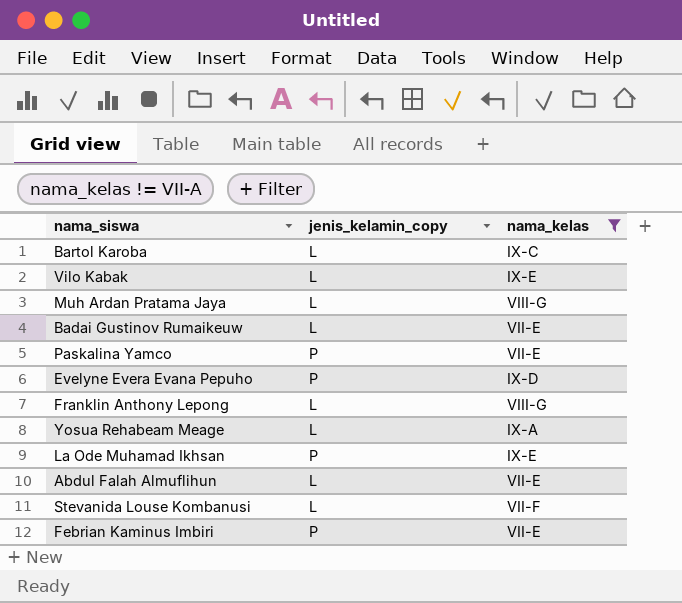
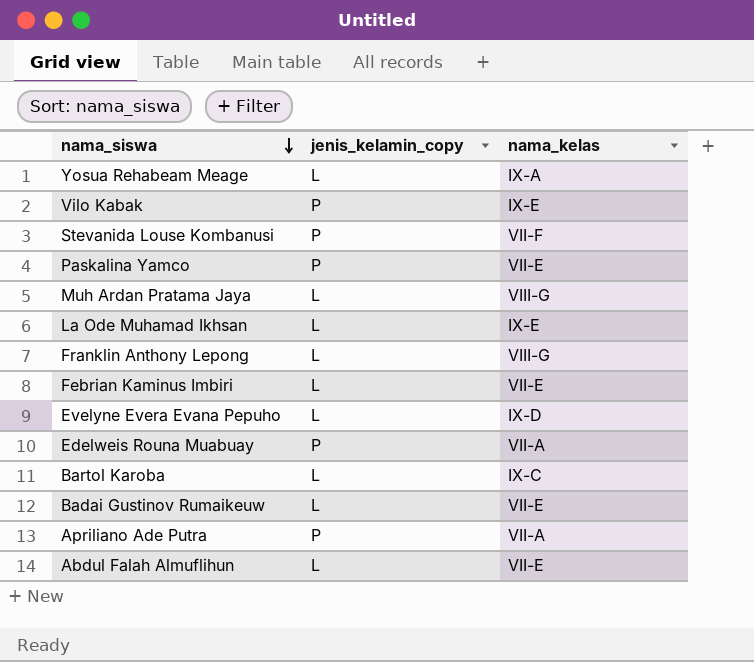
filter: nama_kelas != VII-A -> none
row order: none -> nama_siswa descending
Vilo Kabak | jenis_kelamin_copy: L -> P
Stevanida Louse Kombanusi | jenis_kelamin_copy: L -> P
La Ode Muhamad Ikhsan | jenis_kelamin_copy: P -> L
Febrian Kaminus Imbiri | jenis_kelamin_copy: P -> L
Evelyne Evera Evana Pepuho | jenis_kelamin_copy: P -> L

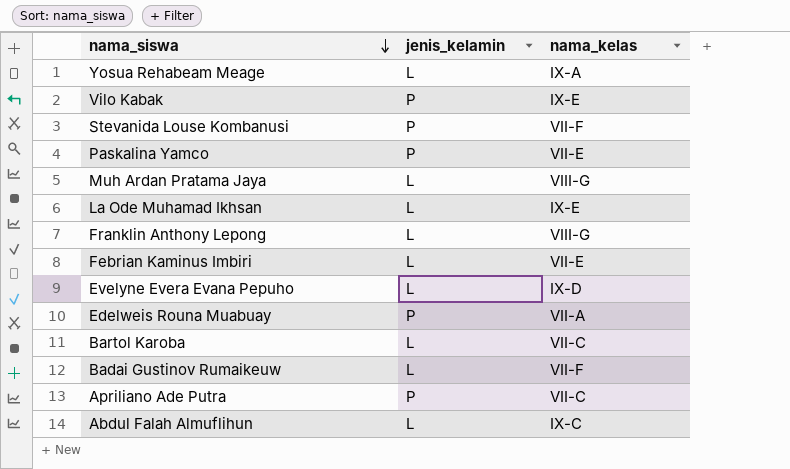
column name: jenis_kelamin_copy -> jenis_kelamin
Bartol Karoba | nama_kelas: IX-C -> VII-C
Badai Gustinov Rumaikeuw | nama_kelas: VII-E -> VII-F
Apriliano Ade Putra | nama_kelas: VII-A -> VII-C
Abdul Falah Almuflihun | nama_kelas: VII-E -> IX-C

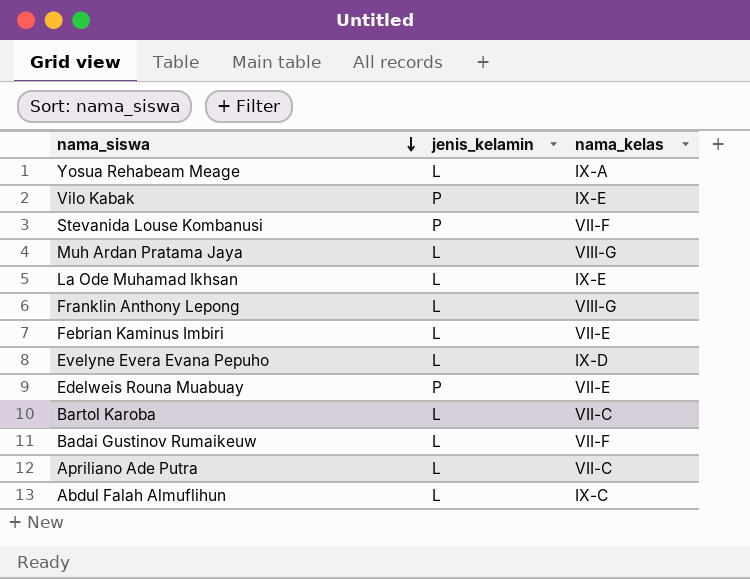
row Paskalina Yamco: P | VII-E -> none
Edelweis Rouna Muabuay | nama_kelas: VII-A -> VII-E
Apriliano Ade Putra | jenis_kelamin: P -> L

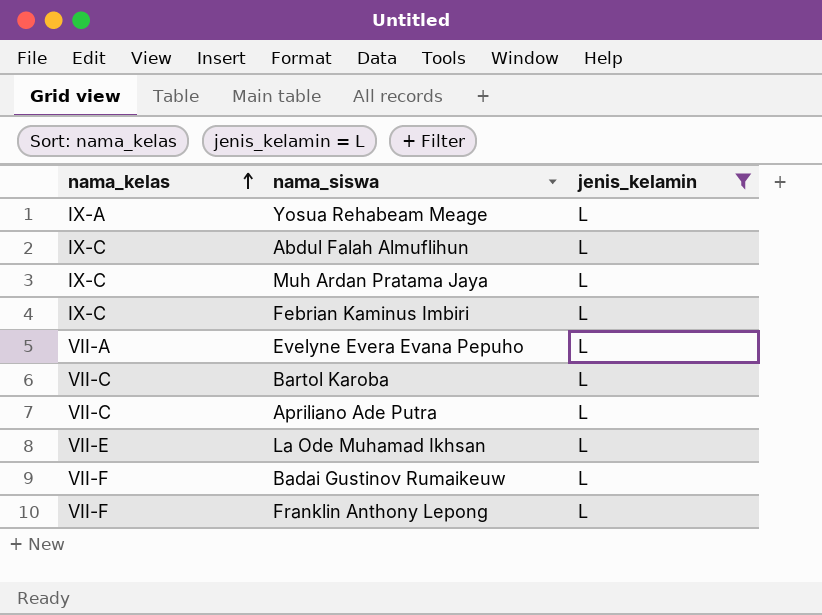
filter: none -> jenis_kelamin = L
row order: nama_siswa descending -> nama_kelas ascending
column nama_kelas | position: 3 -> 1
Muh Ardan Pratama Jaya | nama_kelas: VIII-G -> IX-C
Febrian Kaminus Imbiri | nama_kelas: VII-E -> IX-C
Evelyne Evera Evana Pepuho | nama_kelas: IX-D -> VII-A
La Ode Muhamad Ikhsan | nama_kelas: IX-E -> VII-E
Franklin Anthony Lepong | nama_kelas: VIII-G -> VII-F

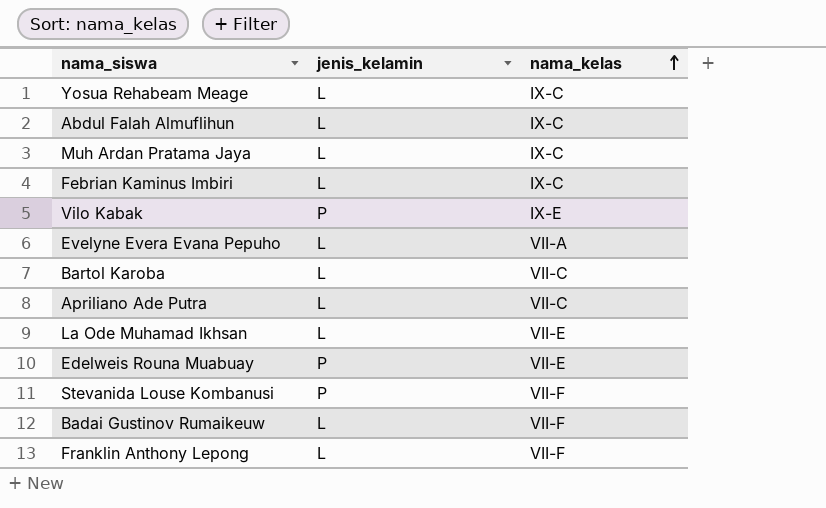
filter: jenis_kelamin = L -> none
column nama_kelas | position: 1 -> 3
Yosua Rehabeam Meage | nama_kelas: IX-A -> IX-C

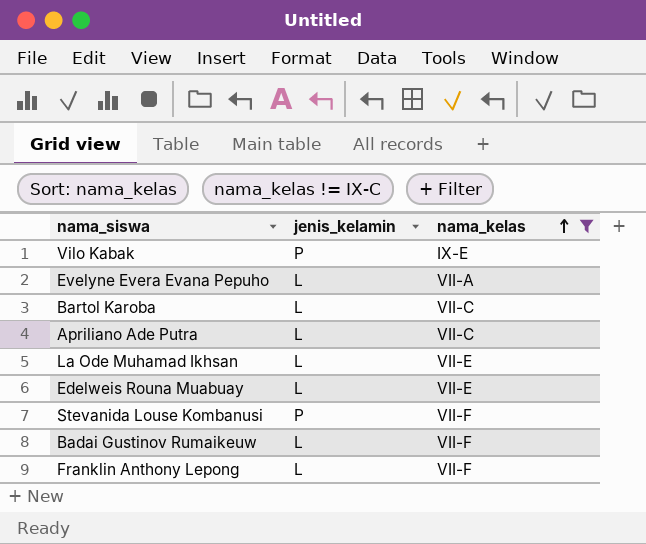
filter: none -> nama_kelas != IX-C
Edelweis Rouna Muabuay | jenis_kelamin: P -> L

